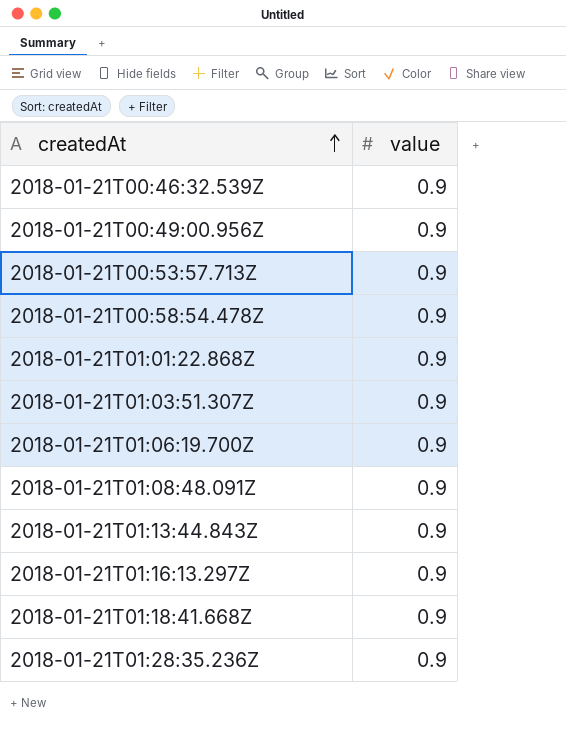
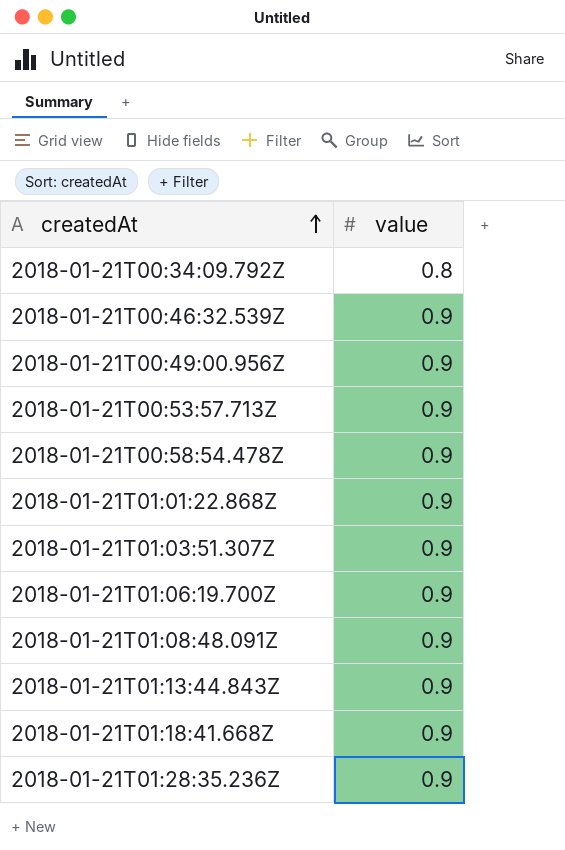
row 2018-01-21T01:16:13.297Z: 0.9 -> none
row 2018-01-21T00:34:09.792Z: none -> 0.8

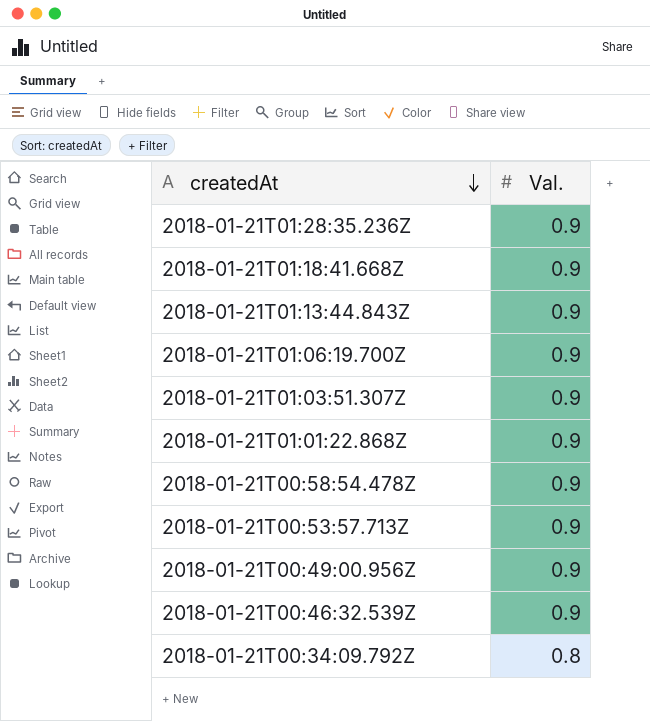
row order: createdAt ascending -> createdAt descending
column name: value -> Val.
row 2018-01-21T01:08:48.091Z: 0.9 -> none

